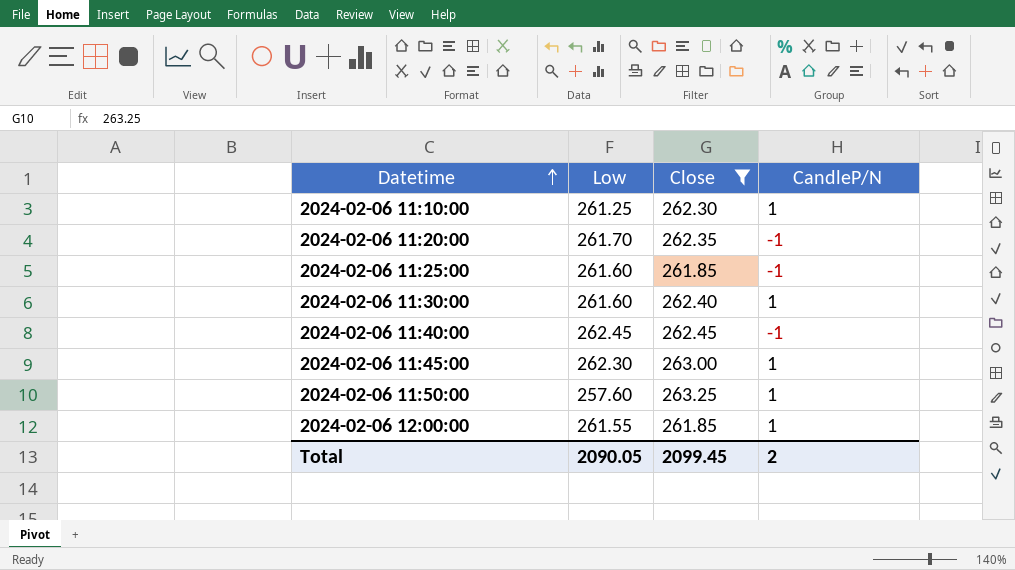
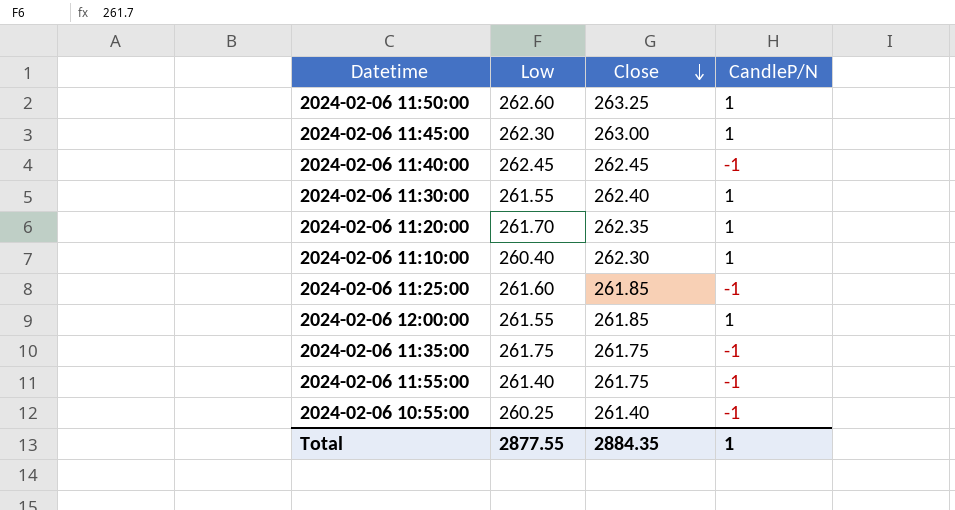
filter: Close >= 261.85 -> none
row order: Datetime ascending -> Close descending
2024-02-06 11:50:00 | Low: 257.60 -> 262.60
2024-02-06 11:30:00 | Low: 261.60 -> 261.55
2024-02-06 11:20:00 | CandleP/N: -1 -> 1
2024-02-06 11:10:00 | Low: 261.25 -> 260.40
Total | Low: 2090.05 -> 2877.55
Total | Close: 2099.45 -> 2884.35
Total | CandleP/N: 2 -> 1

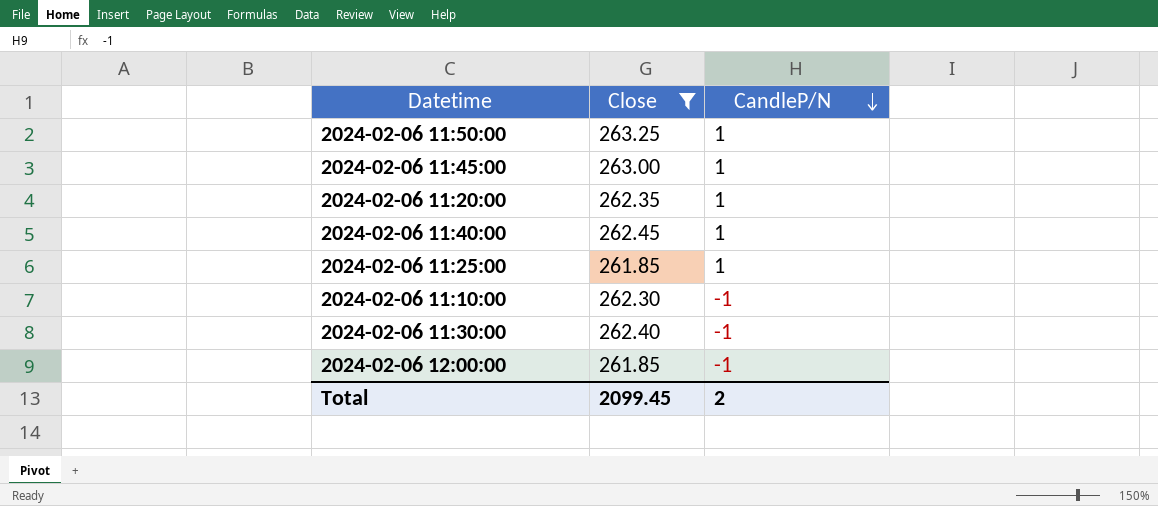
filter: none -> Close >= 261.85
row order: Close descending -> CandleP/N descending
column Low | position: 2 -> none
2024-02-06 11:40:00 | CandleP/N: -1 -> 1
2024-02-06 11:25:00 | CandleP/N: -1 -> 1
2024-02-06 11:10:00 | CandleP/N: 1 -> -1
2024-02-06 11:30:00 | CandleP/N: 1 -> -1
2024-02-06 12:00:00 | CandleP/N: 1 -> -1
Total | Close: 2884.35 -> 2099.45
Total | CandleP/N: 1 -> 2

